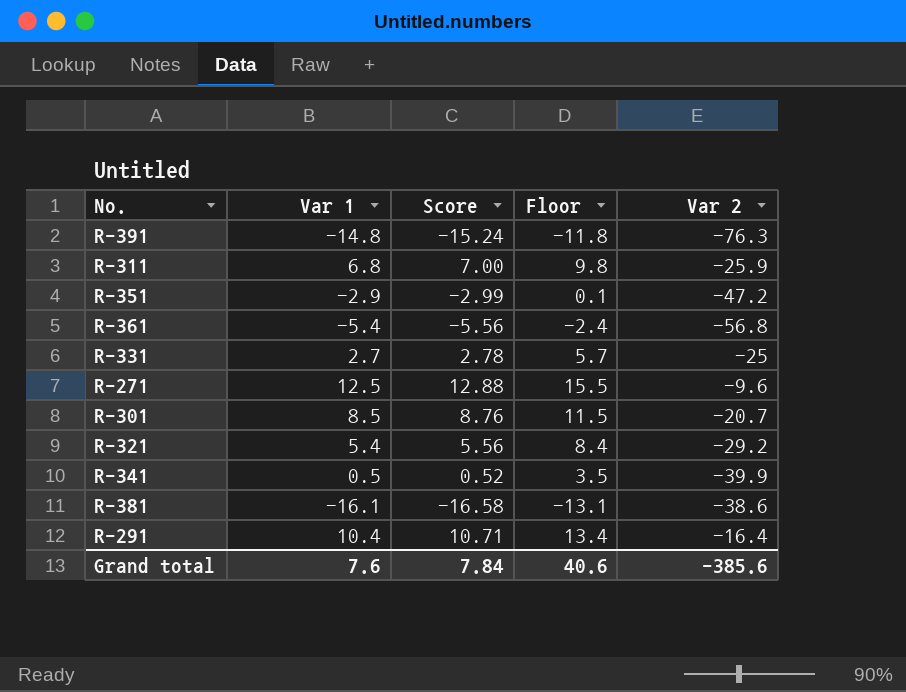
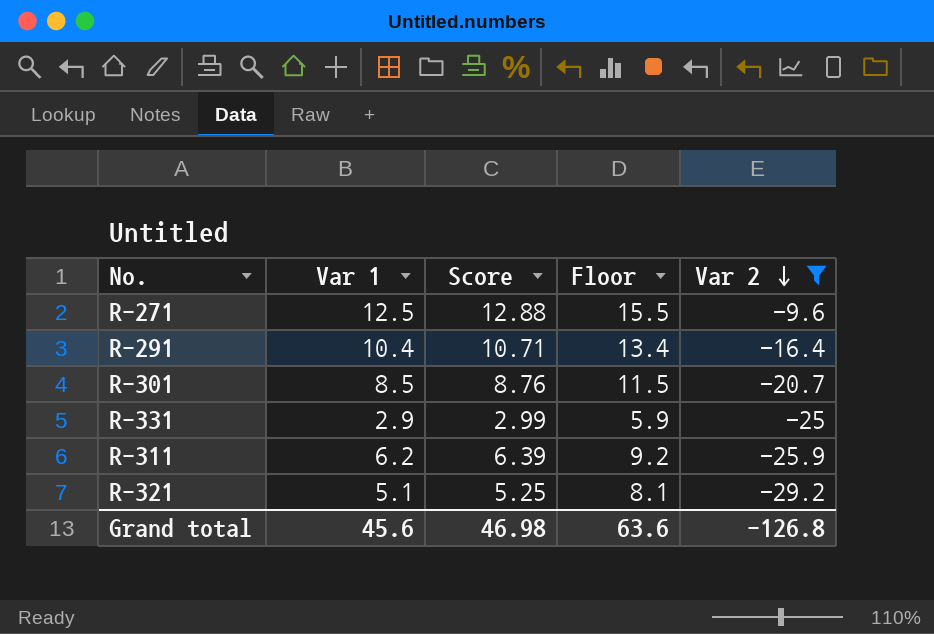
filter: none -> Var 2 >= -29.2
row order: none -> Var 2 descending
R-331 | Var 1: 2.7 -> 2.9
R-331 | Score: 2.78 -> 2.99
R-331 | Floor: 5.7 -> 5.9
R-311 | Var 1: 6.8 -> 6.2
R-311 | Score: 7.00 -> 6.39
R-311 | Floor: 9.8 -> 9.2
R-321 | Var 1: 5.4 -> 5.1
R-321 | Score: 5.56 -> 5.25
R-321 | Floor: 8.4 -> 8.1
Grand total | Var 1: 7.6 -> 45.6
Grand total | Score: 7.84 -> 46.98
Grand total | Floor: 40.6 -> 63.6
Grand total | Var 2: -385.6 -> -126.8

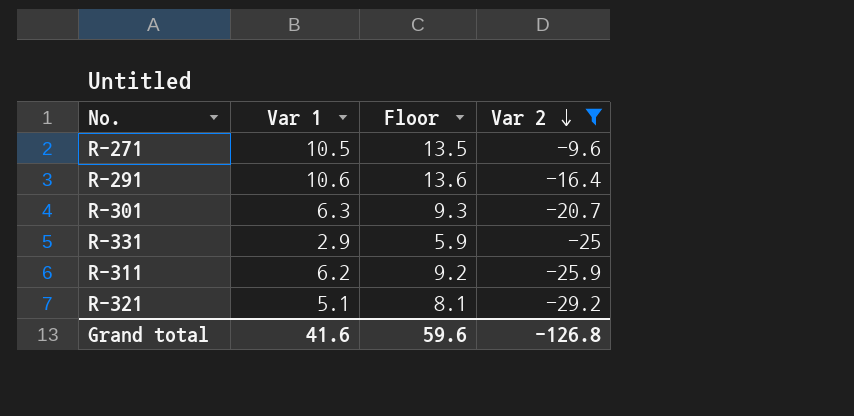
column Score | formula: [Var 1] * 1.03 -> none
R-271 | Var 1: 12.5 -> 10.5
R-271 | Floor: 15.5 -> 13.5
R-291 | Var 1: 10.4 -> 10.6
R-291 | Floor: 13.4 -> 13.6
R-301 | Var 1: 8.5 -> 6.3
R-301 | Floor: 11.5 -> 9.3
Grand total | Var 1: 45.6 -> 41.6
Grand total | Floor: 63.6 -> 59.6

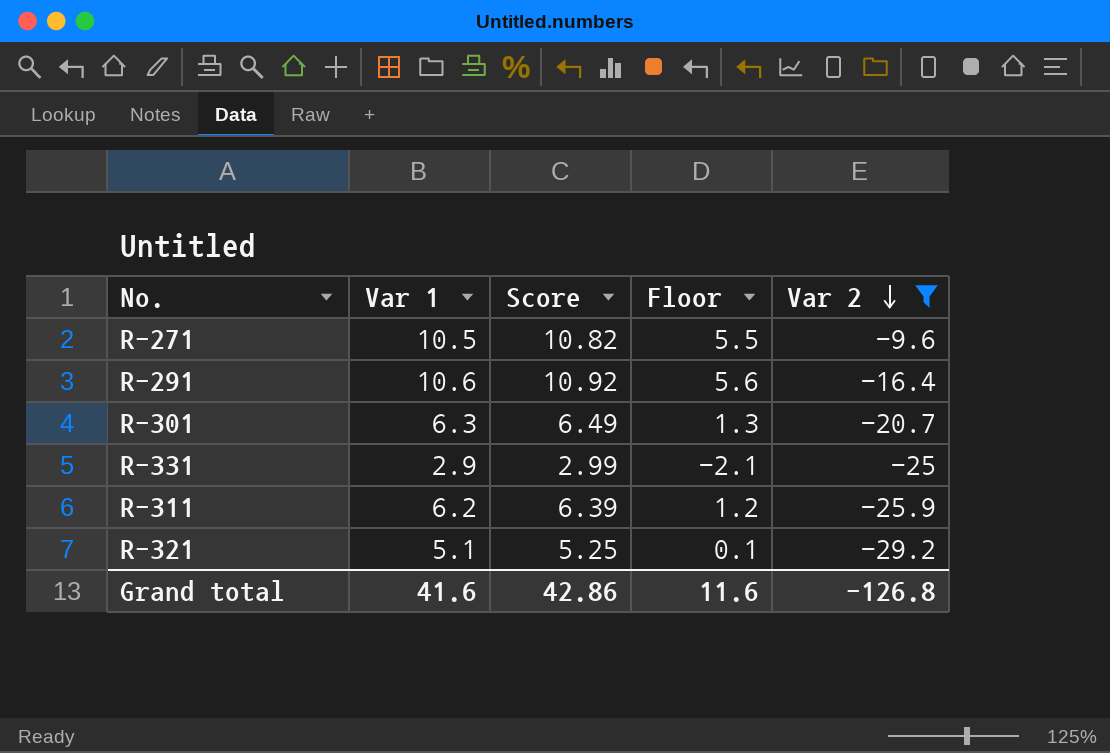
column Score | formula: none -> [Var 1] * 1.03
column Floor | formula: [Var 1] + 3 -> [Var 1] - 5
Grand total | Floor: 59.6 -> 11.6

